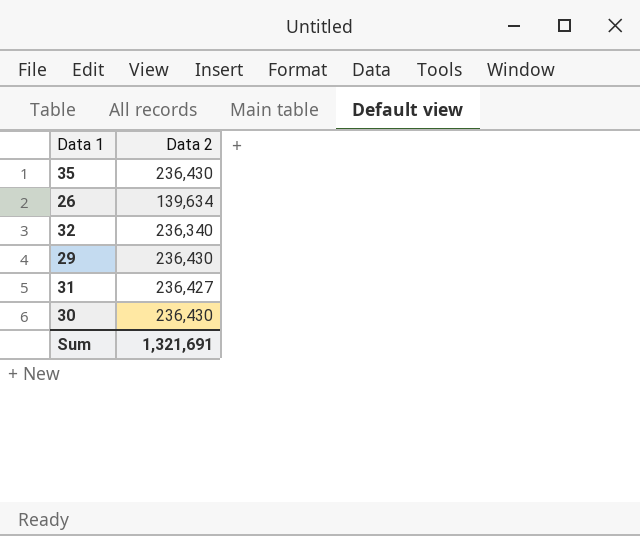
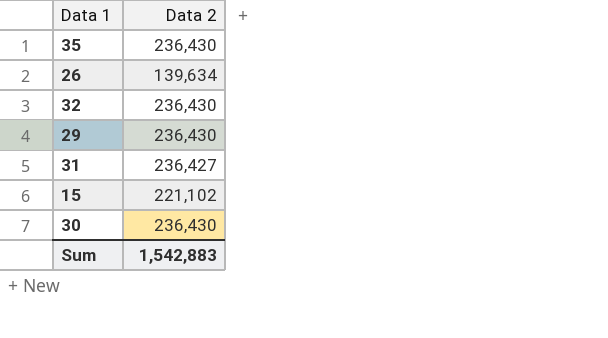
32 | Data 2: 236,340 -> 236,430
row 15: none -> 221,102
Sum | Data 2: 1,321,691 -> 1,542,883

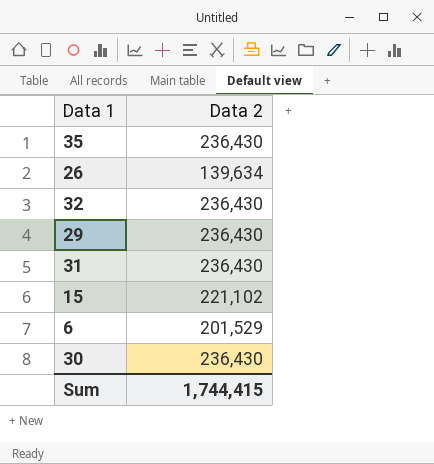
31 | Data 2: 236,427 -> 236,430
row 6: none -> 201,529
Sum | Data 2: 1,542,883 -> 1,744,415

